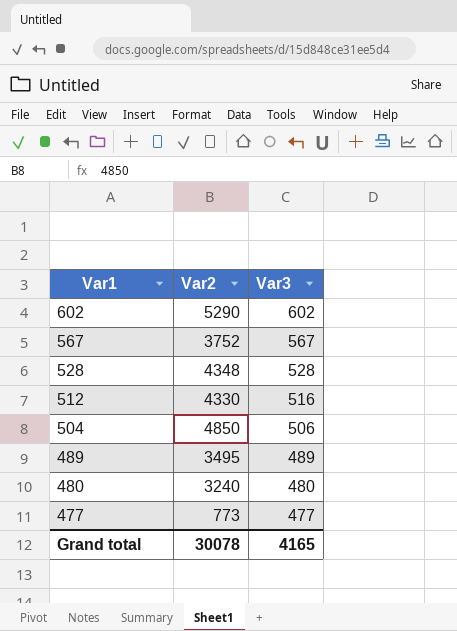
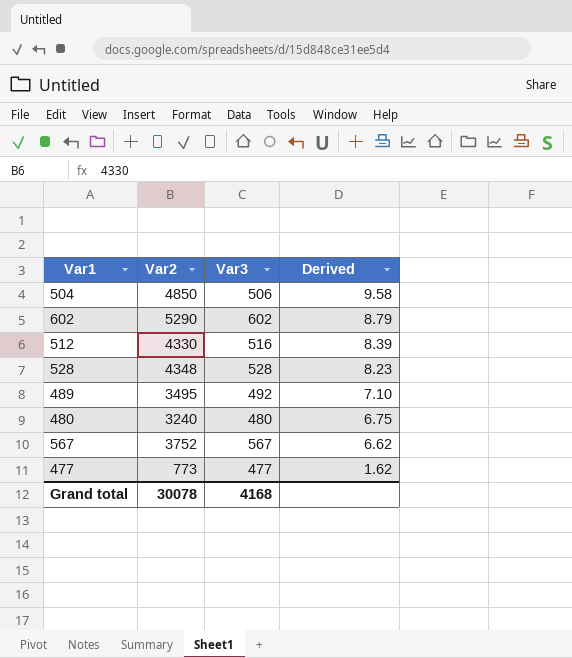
row order: Var1 descending -> Derived descending
column Derived | formula: none -> [Var2] / [Var3]
489 | Var3: 489 -> 492
Grand total | Var3: 4165 -> 4168

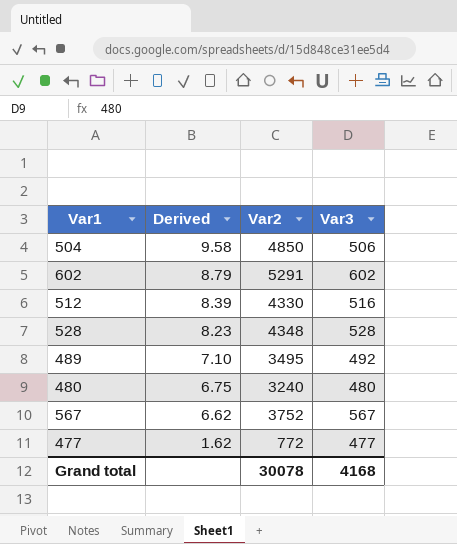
column Derived | position: 4 -> 2
602 | Var2: 5290 -> 5291
477 | Var2: 773 -> 772

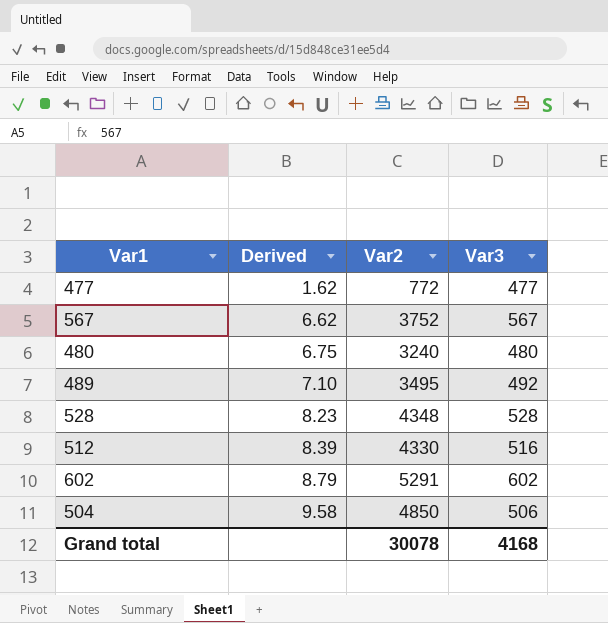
row order: Derived descending -> Derived ascending

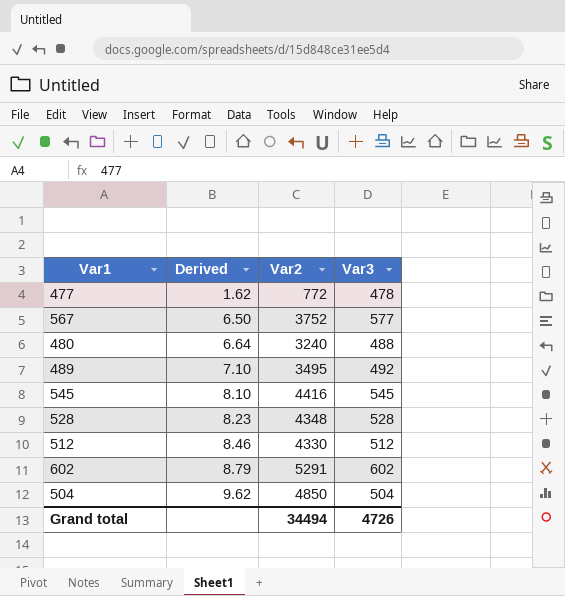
477 | Var3: 477 -> 478
567 | Derived: 6.62 -> 6.50
567 | Var3: 567 -> 577
480 | Derived: 6.75 -> 6.64
480 | Var3: 480 -> 488
row 545: none -> 8.10 | 4416 | 545
512 | Derived: 8.39 -> 8.46
512 | Var3: 516 -> 512
504 | Derived: 9.58 -> 9.62
504 | Var3: 506 -> 504
Grand total | Var2: 30078 -> 34494
Grand total | Var3: 4168 -> 4726

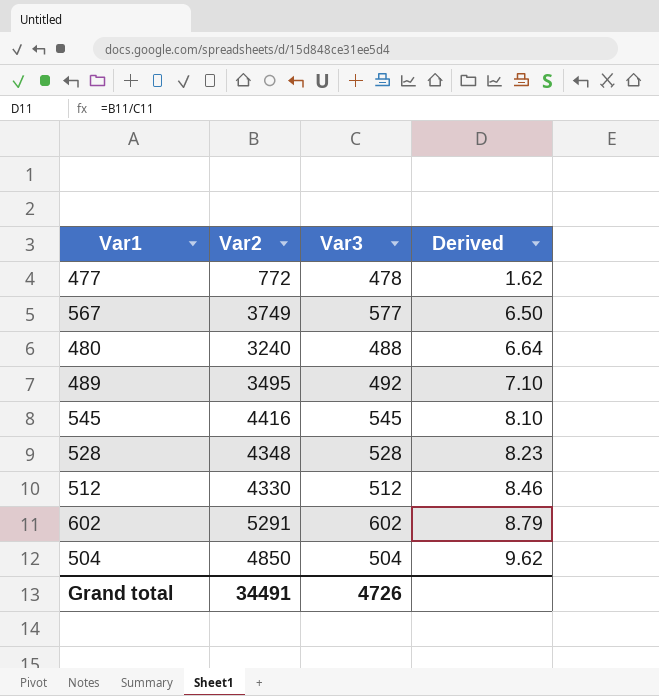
column Derived | position: 2 -> 4
567 | Var2: 3752 -> 3749
Grand total | Var2: 34494 -> 34491

